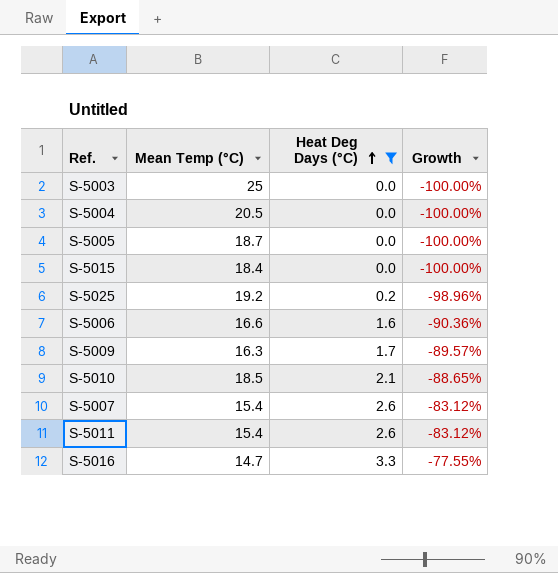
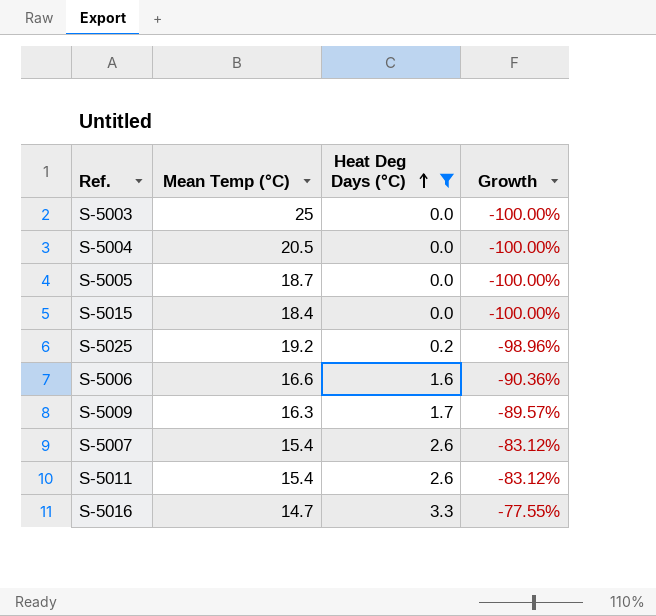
row S-5010: 18.5 | 2.1 | -88.65% -> none

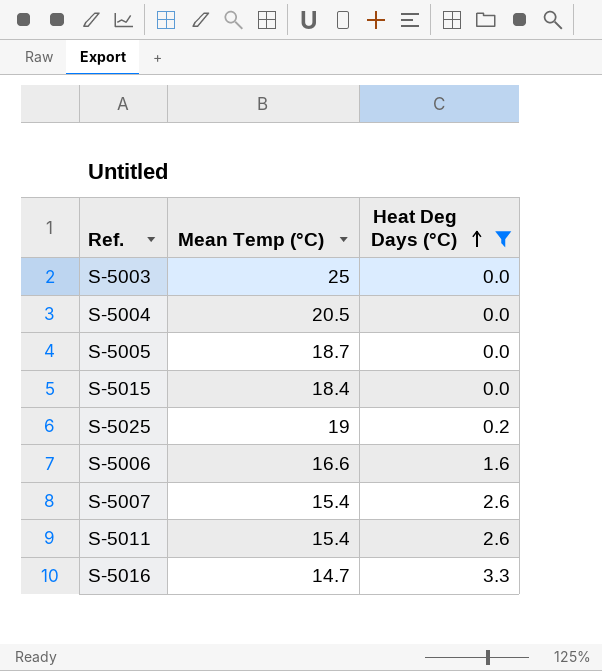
column Growth | formula: ([Heat Deg Days (°C)] - [Mean Temp (°C)]) / [Mean Temp (°C)] -> none
row S-5009: 16.3 | 1.7 | -89.57% -> none
S-5025 | Mean Temp (°C): 19.2 -> 19

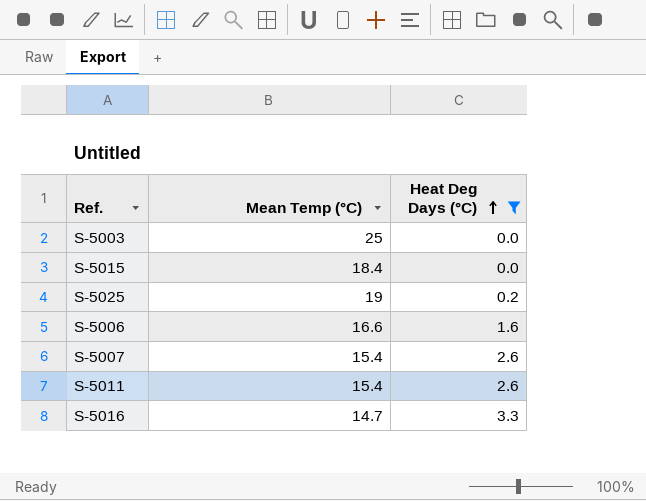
row S-5004: 20.5 | 0.0 -> none
row S-5005: 18.7 | 0.0 -> none

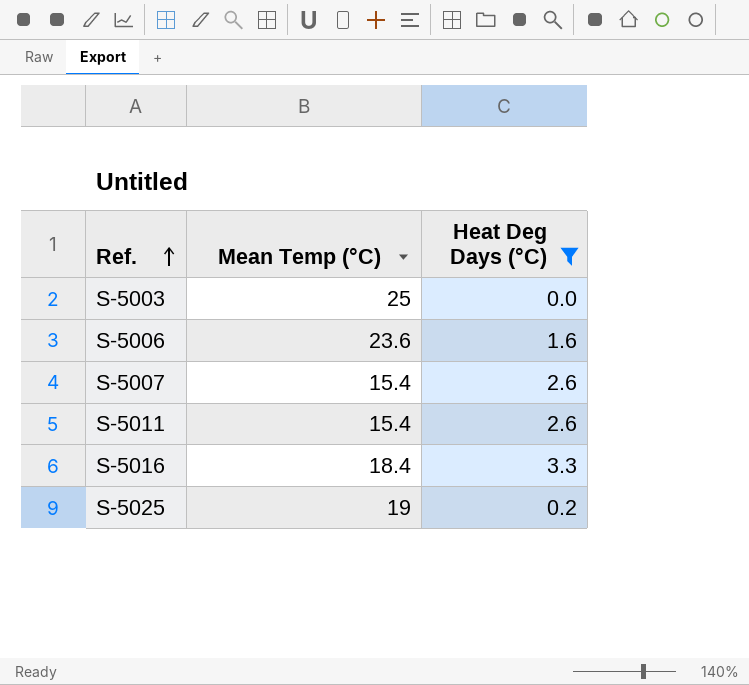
row order: Heat Deg Days (°C) ascending -> Ref. ascending
row S-5015: 18.4 | 0.0 -> none
S-5006 | Mean Temp (°C): 16.6 -> 23.6
S-5016 | Mean Temp (°C): 14.7 -> 18.4

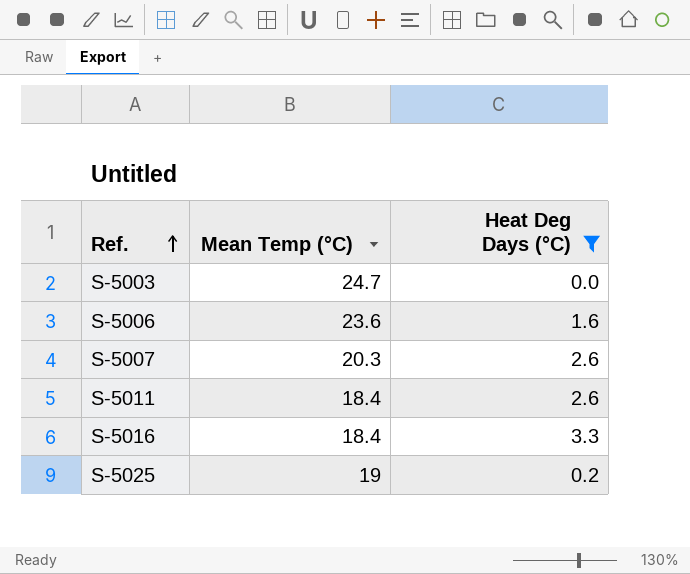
S-5003 | Mean Temp (°C): 25 -> 24.7
S-5007 | Mean Temp (°C): 15.4 -> 20.3
S-5011 | Mean Temp (°C): 15.4 -> 18.4

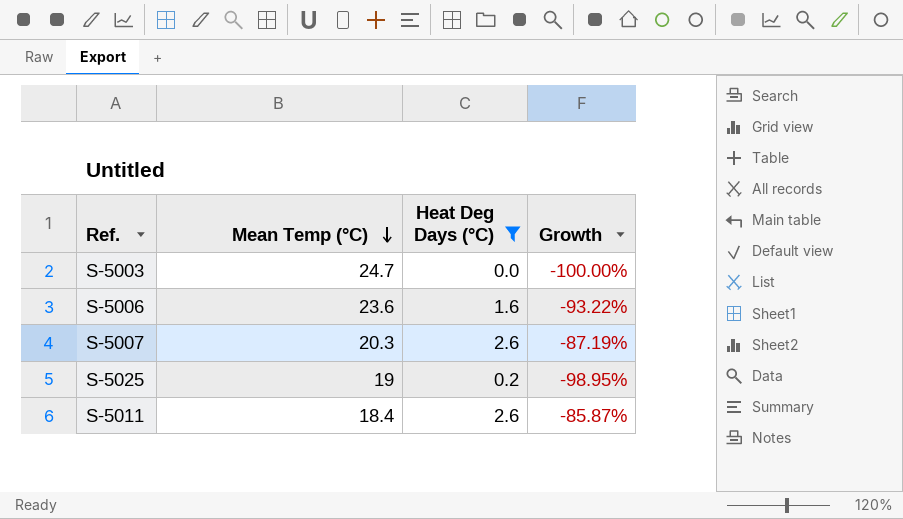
row order: Ref. ascending -> Mean Temp (°C) descending
column Growth | formula: none -> ([Heat Deg Days (°C)] - [Mean Temp (°C)]) / [Mean Temp (°C)]
row S-5016: 18.4 | 3.3 -> none

